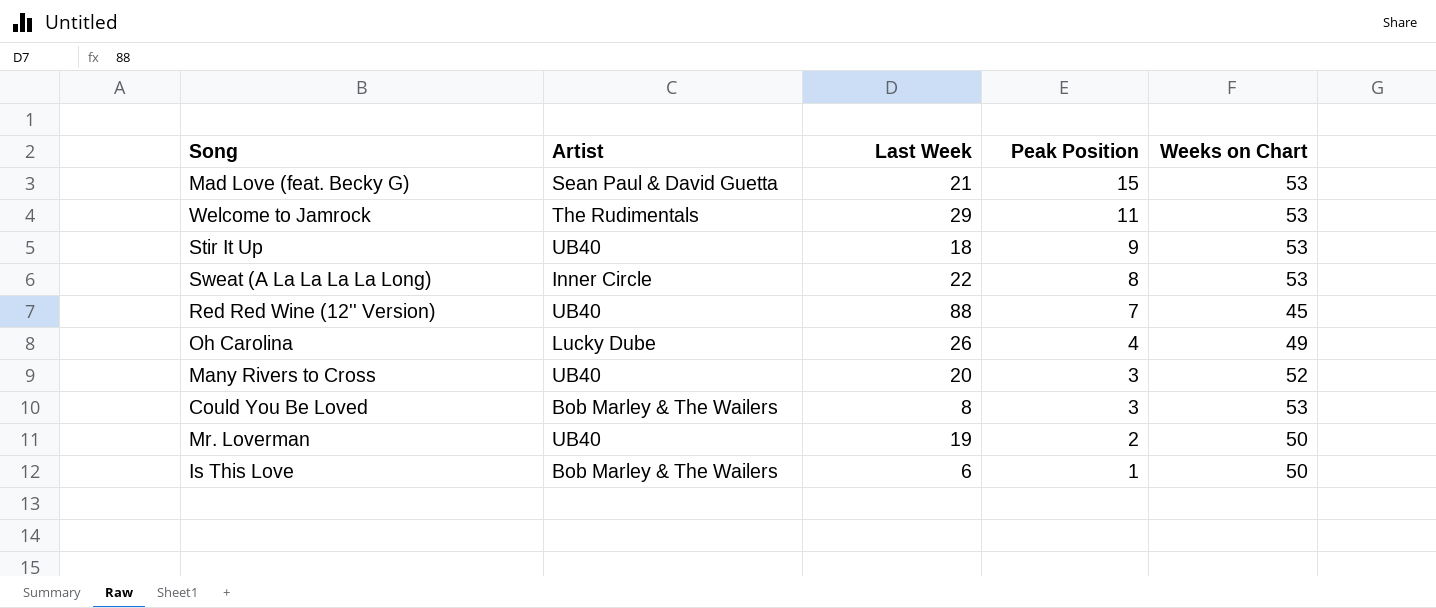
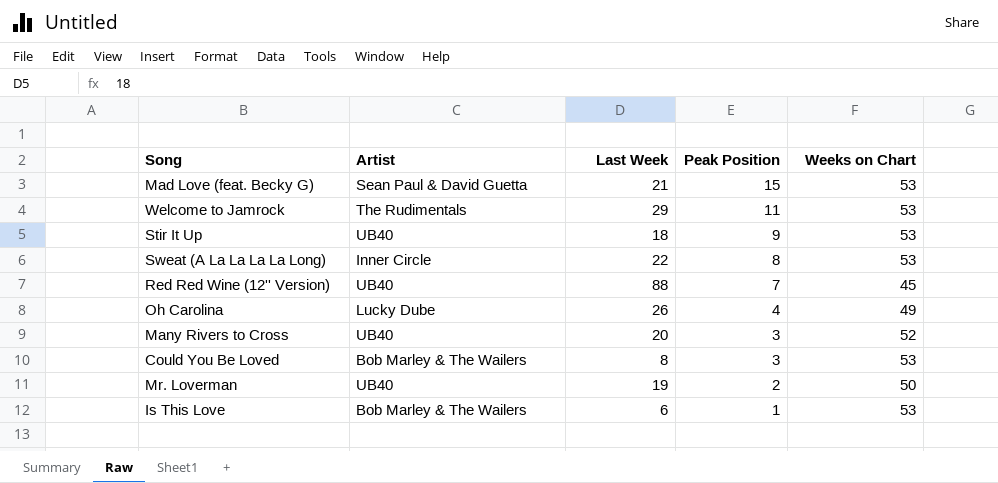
Is This Love | Weeks on Chart: 50 -> 53

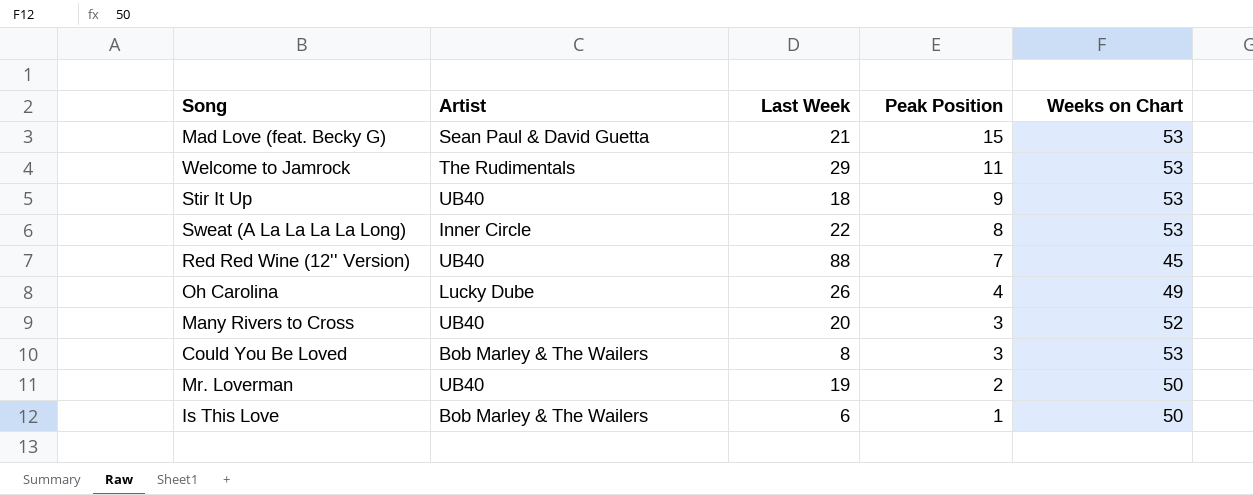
Is This Love | Weeks on Chart: 53 -> 50

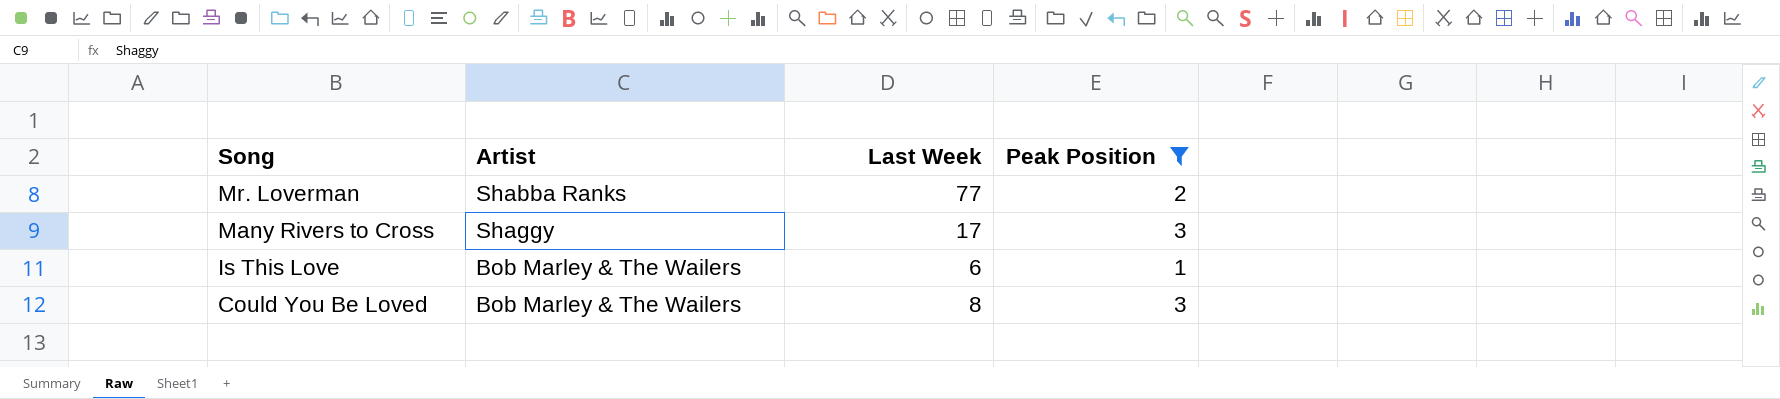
filter: none -> Peak Position <= 3
row order: Peak Position descending -> Song descending
column Weeks on Chart | position: 5 -> none
Mr. Loverman | Artist: UB40 -> Shabba Ranks
Mr. Loverman | Last Week: 19 -> 77
Many Rivers to Cross | Artist: UB40 -> Shaggy
Many Rivers to Cross | Last Week: 20 -> 17

